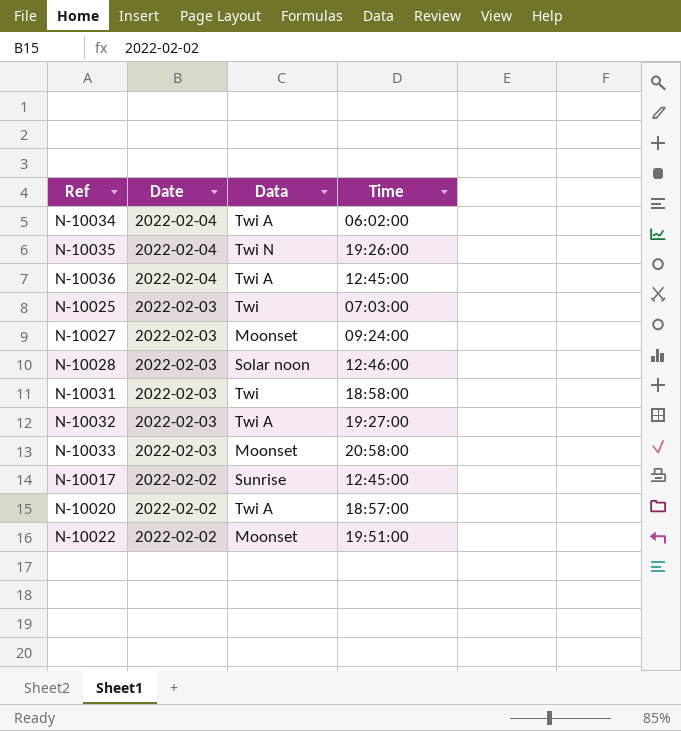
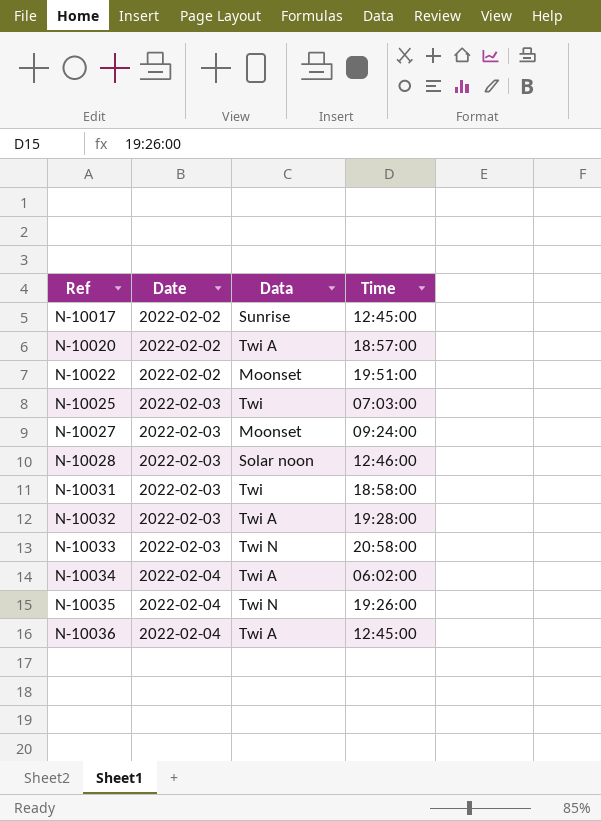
row order: Date descending -> Ref ascending
N-10032 | Time: 19:27:00 -> 19:28:00
N-10033 | Data: Moonset -> Twi N

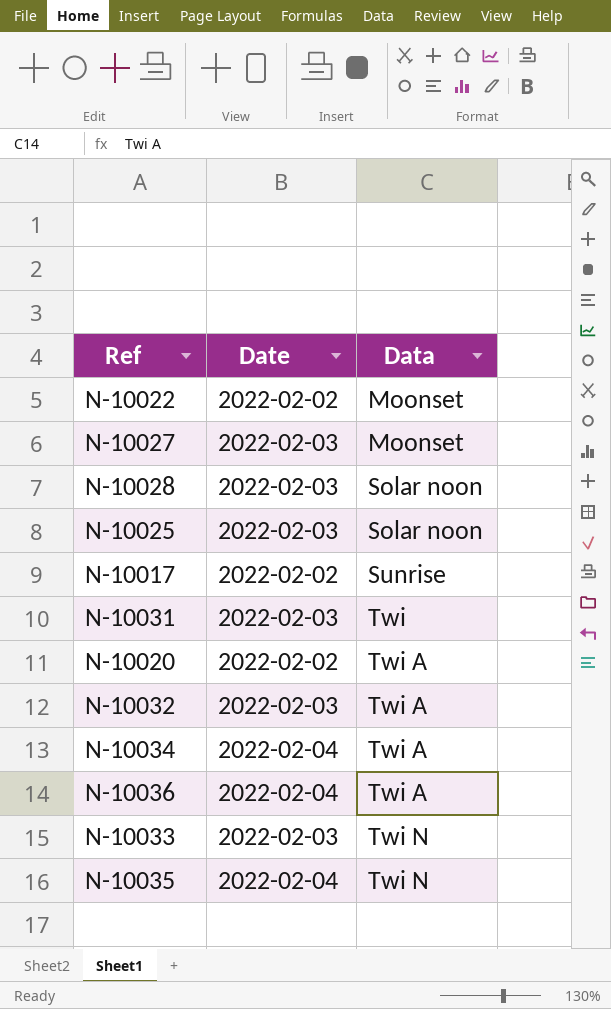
row order: Ref ascending -> Data ascending
column Time | position: 4 -> none
N-10025 | Data: Twi -> Solar noon

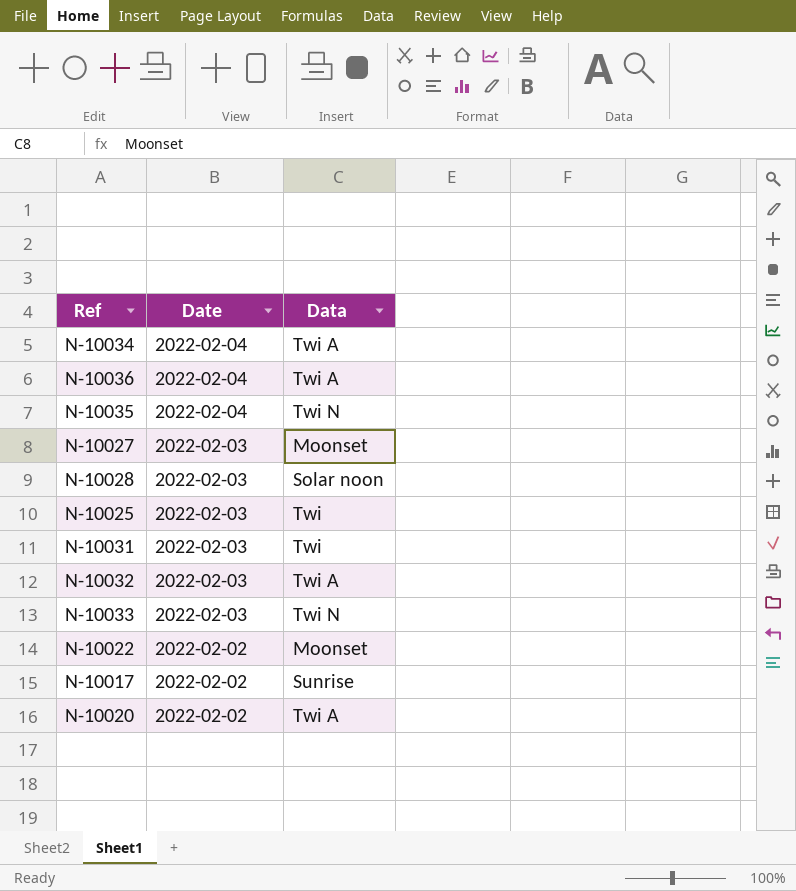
row order: Data ascending -> Date descending
N-10025 | Data: Solar noon -> Twi

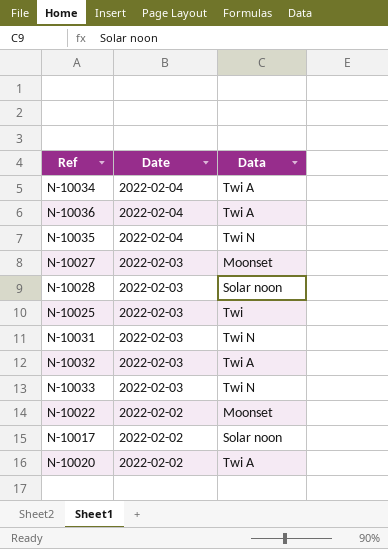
N-10031 | Data: Twi -> Twi N
N-10017 | Data: Sunrise -> Solar noon

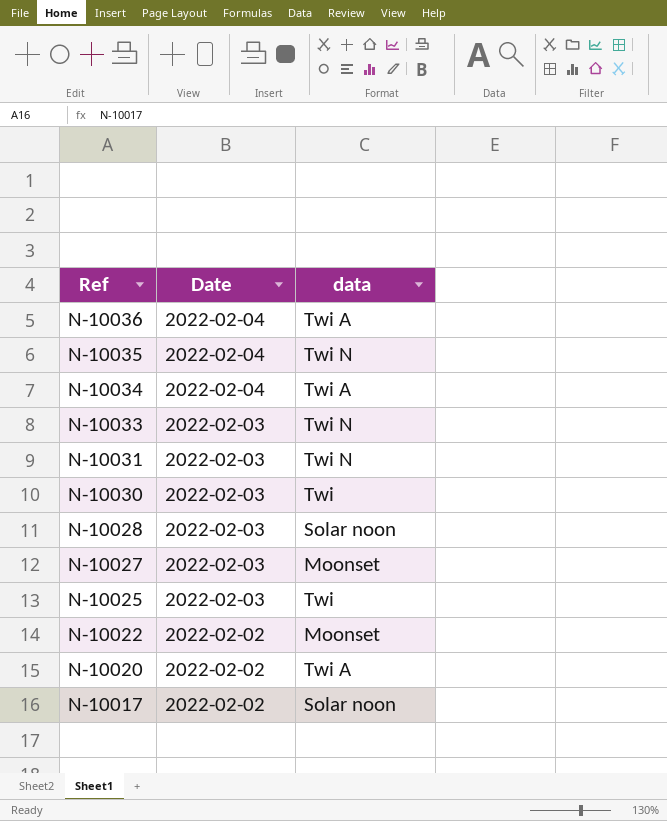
row order: Date descending -> Ref descending
column name: Data -> data
row N-10032: 2022-02-03 | Twi A -> none
row N-10030: none -> 2022-02-03 | Twi

